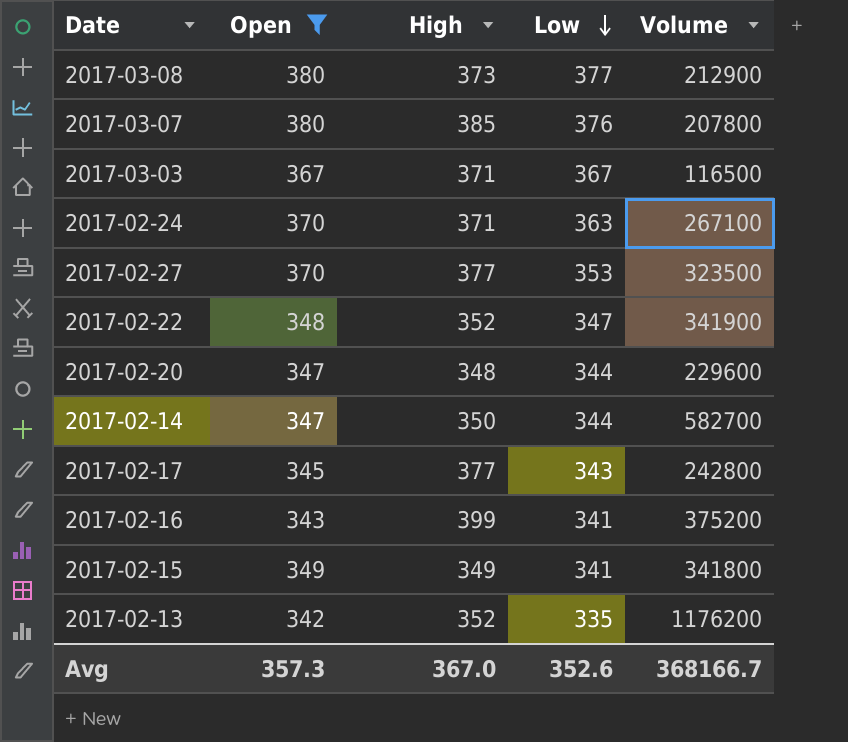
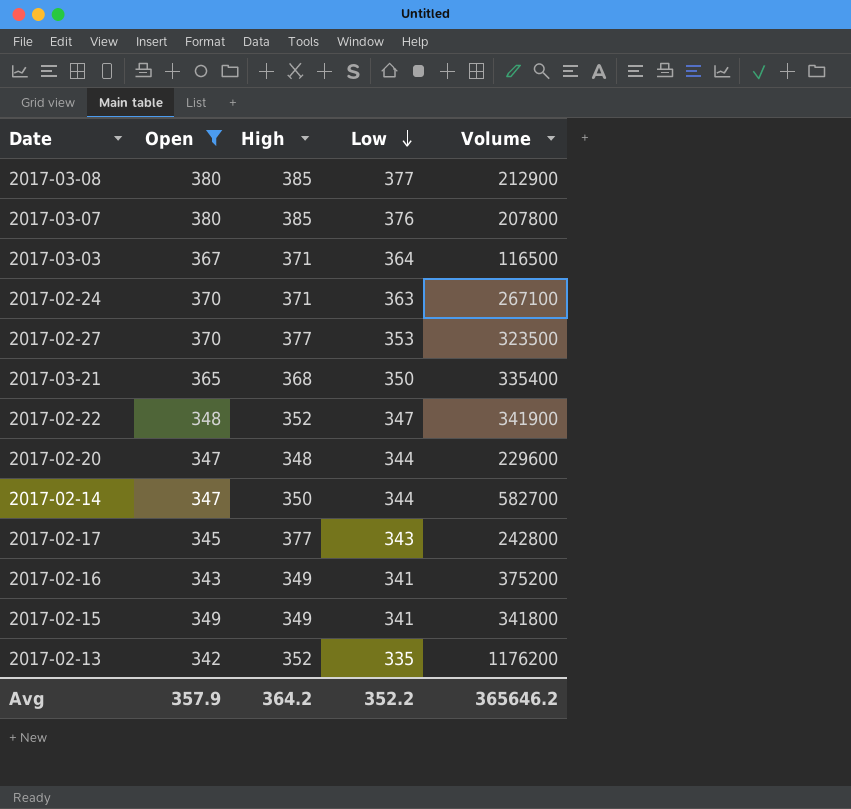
2017-03-08 | High: 373 -> 385
2017-03-03 | Low: 367 -> 364
row 2017-03-21: none -> 365 | 368 | 350 | 335400
2017-02-16 | High: 399 -> 349
Avg | Open: 357.3 -> 357.9
Avg | High: 367.0 -> 364.2
Avg | Low: 352.6 -> 352.2
Avg | Volume: 368166.7 -> 365646.2

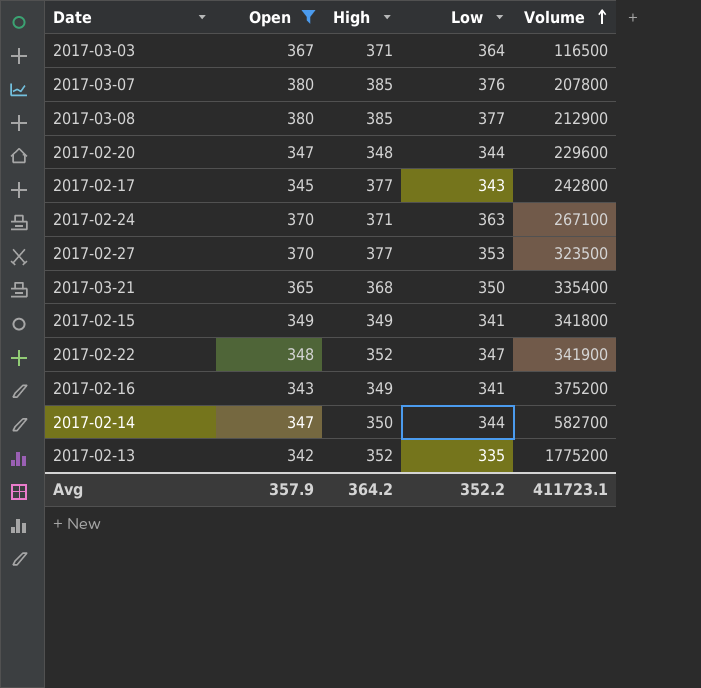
row order: Low descending -> Volume ascending
2017-02-13 | Volume: 1176200 -> 1775200
Avg | Volume: 365646.2 -> 411723.1

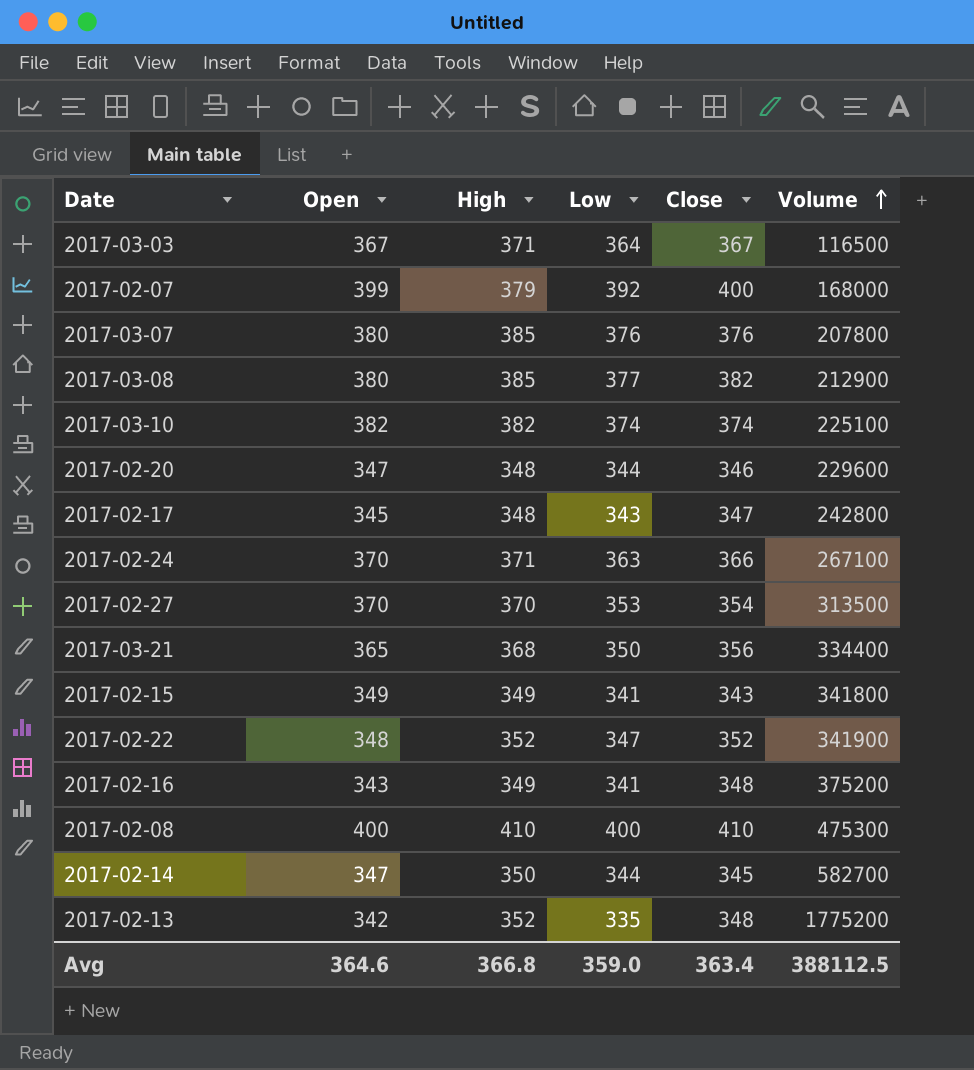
filter: Open <= 380 -> none
column Close | position: none -> 5
2017-02-17 | High: 377 -> 348
2017-02-27 | High: 377 -> 370
2017-02-27 | Volume: 323500 -> 313500
2017-03-21 | Volume: 335400 -> 334400
Avg | Open: 357.9 -> 364.6
Avg | High: 364.2 -> 366.8
Avg | Low: 352.2 -> 359.0
Avg | Volume: 411723.1 -> 388112.5

